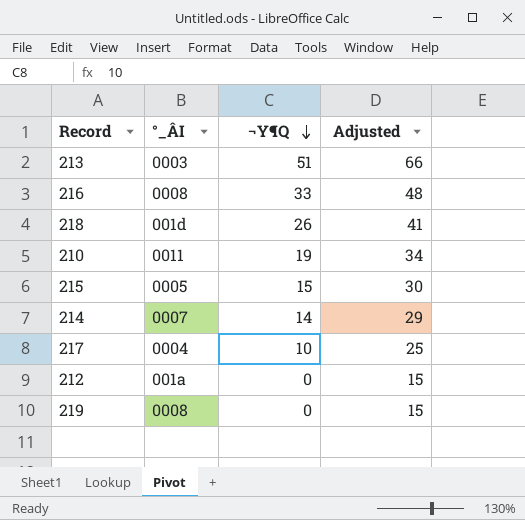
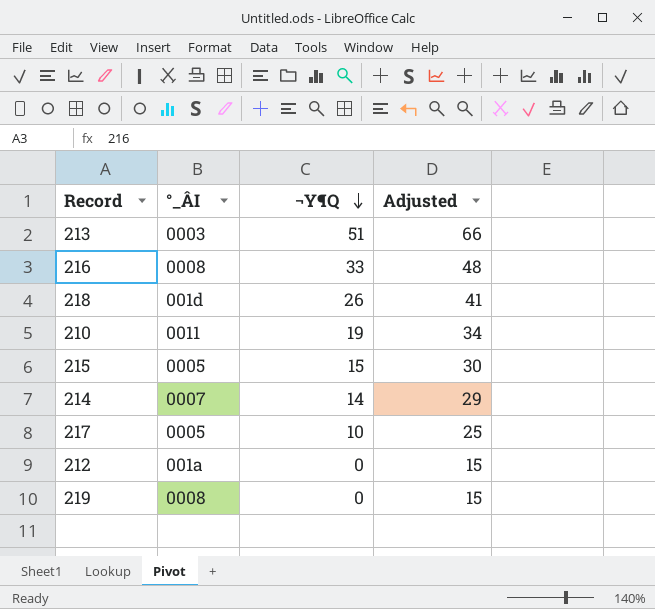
217 | °_ÂI: 0004 -> 0005

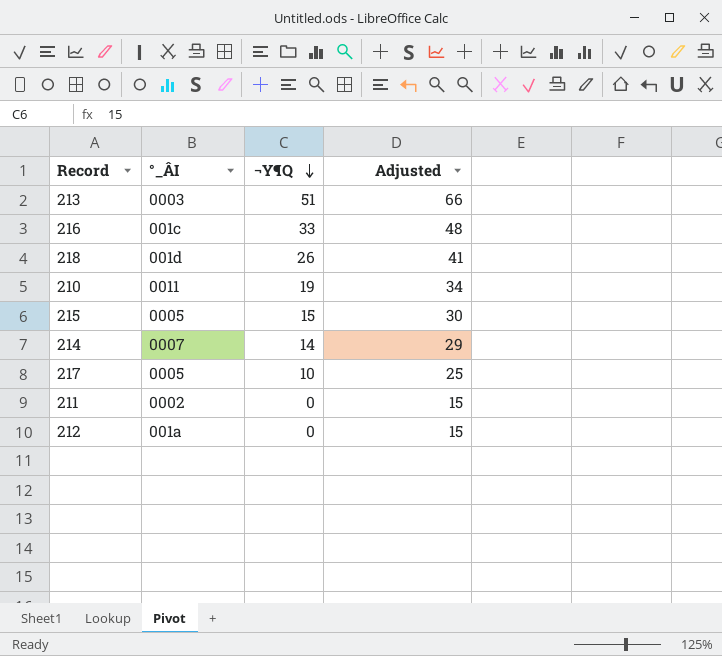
row 219: 0008 | 0 | 15 -> none
216 | °_ÂI: 0008 -> 001c
row 211: none -> 0002 | 0 | 15

